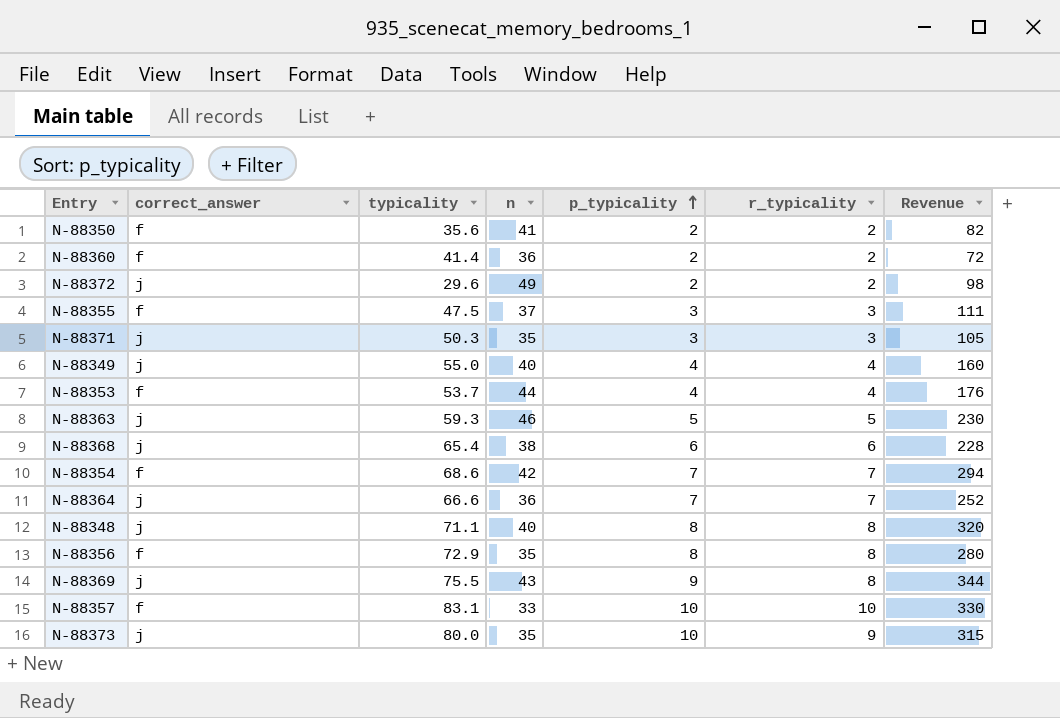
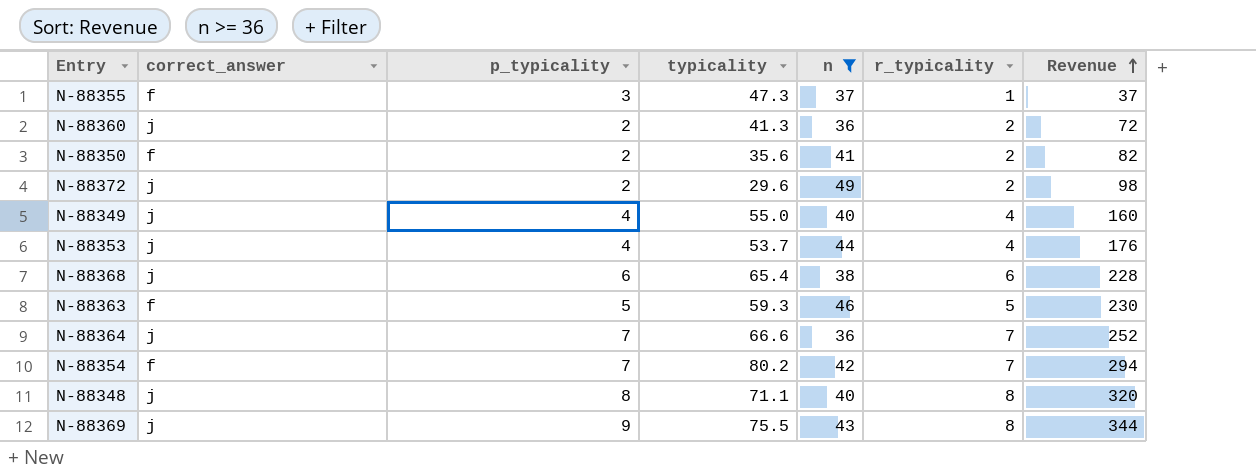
filter: none -> n >= 36
row order: p_typicality ascending -> Revenue ascending
column p_typicality | position: 5 -> 3
N-88355 | typicality: 47.5 -> 47.3
N-88355 | r_typicality: 3 -> 1
N-88355 | Revenue: 111 -> 37
N-88360 | correct_answer: f -> j
N-88360 | typicality: 41.4 -> 41.3
N-88353 | correct_answer: f -> j
N-88363 | correct_answer: j -> f
N-88354 | typicality: 68.6 -> 80.2

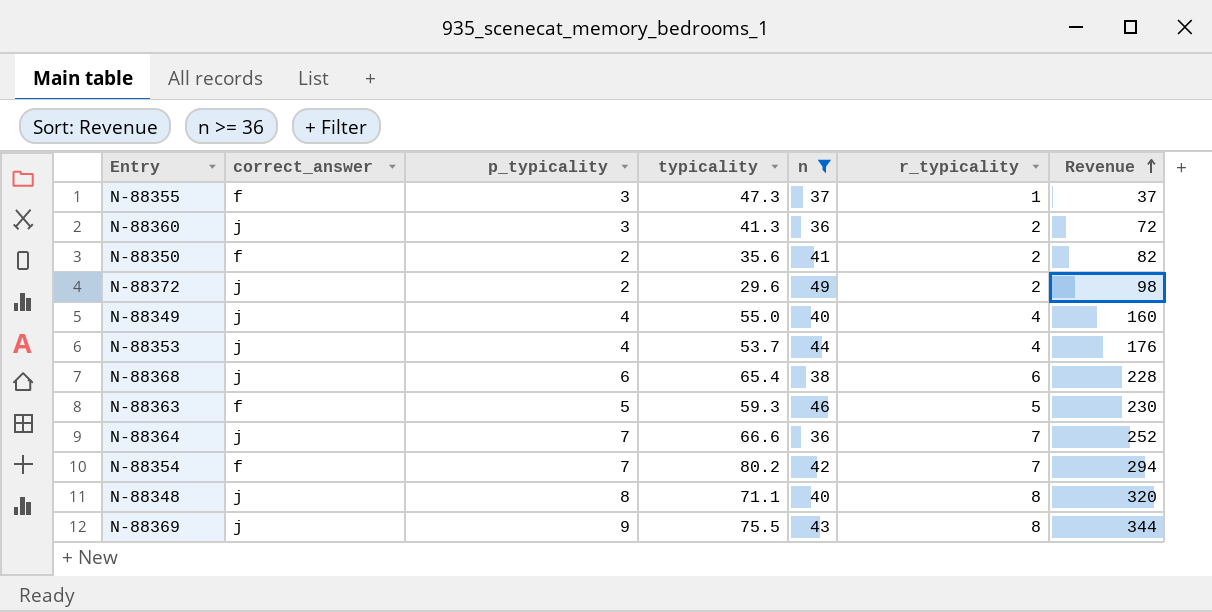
N-88360 | p_typicality: 2 -> 3

